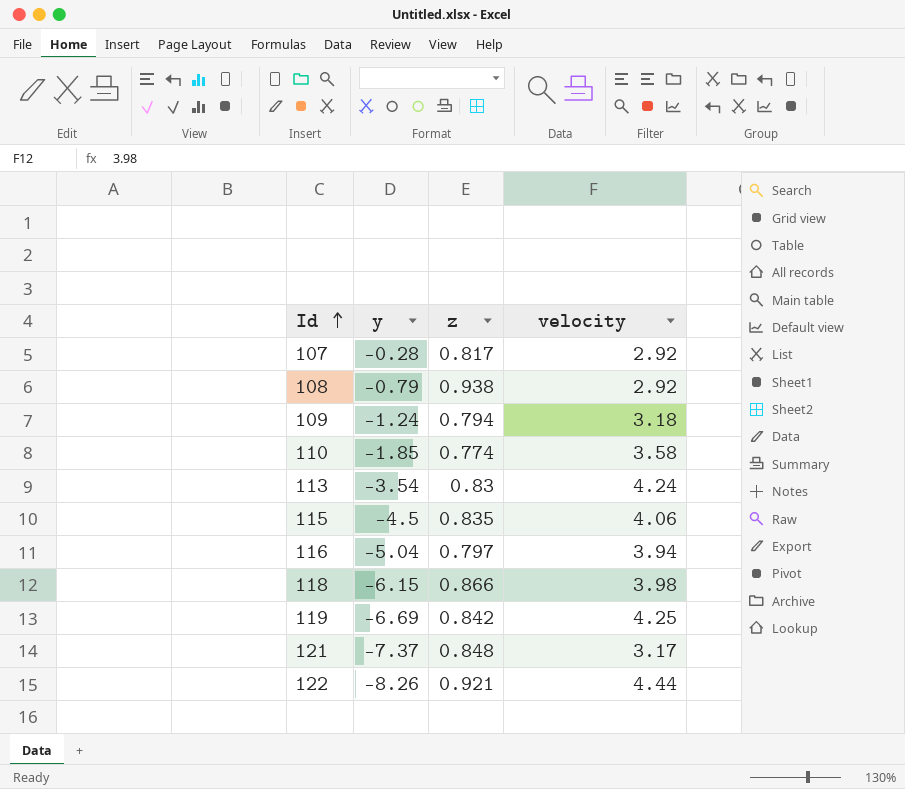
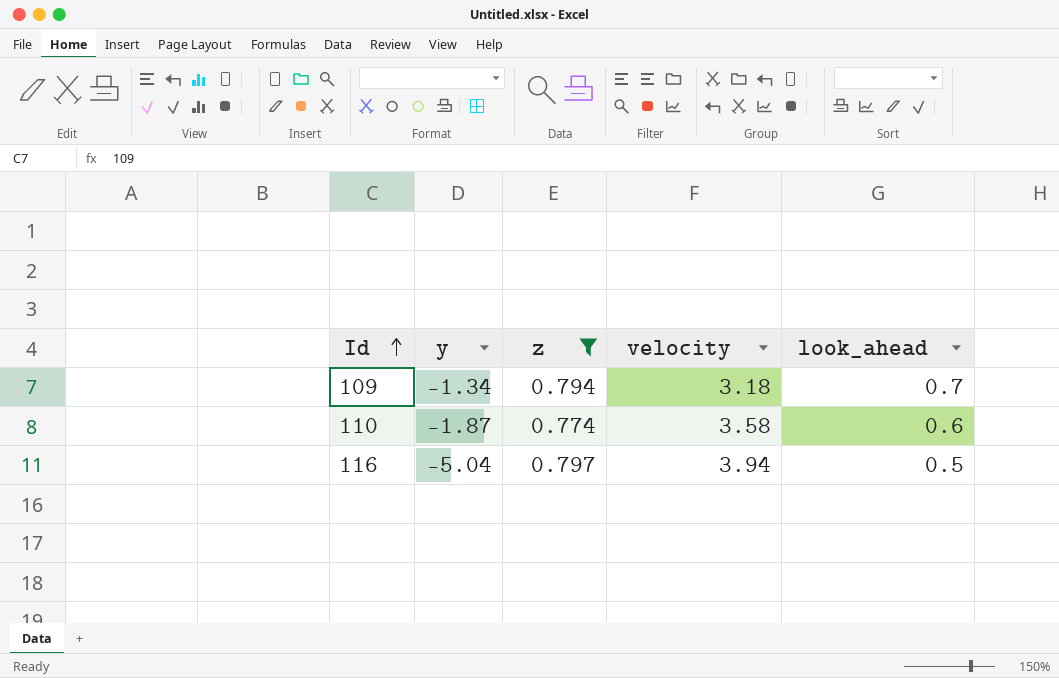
filter: none -> z <= 0.797
column look_ahead | position: none -> 5
109 | y: -1.24 -> -1.34
110 | y: -1.85 -> -1.87

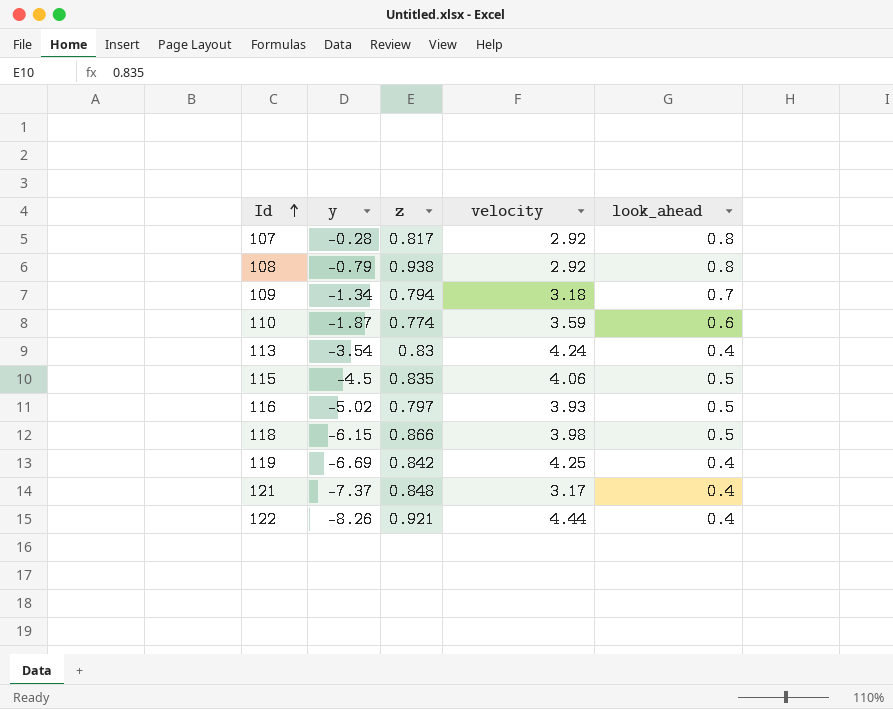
filter: z <= 0.797 -> none
110 | velocity: 3.58 -> 3.59
116 | y: -5.04 -> -5.02
116 | velocity: 3.94 -> 3.93

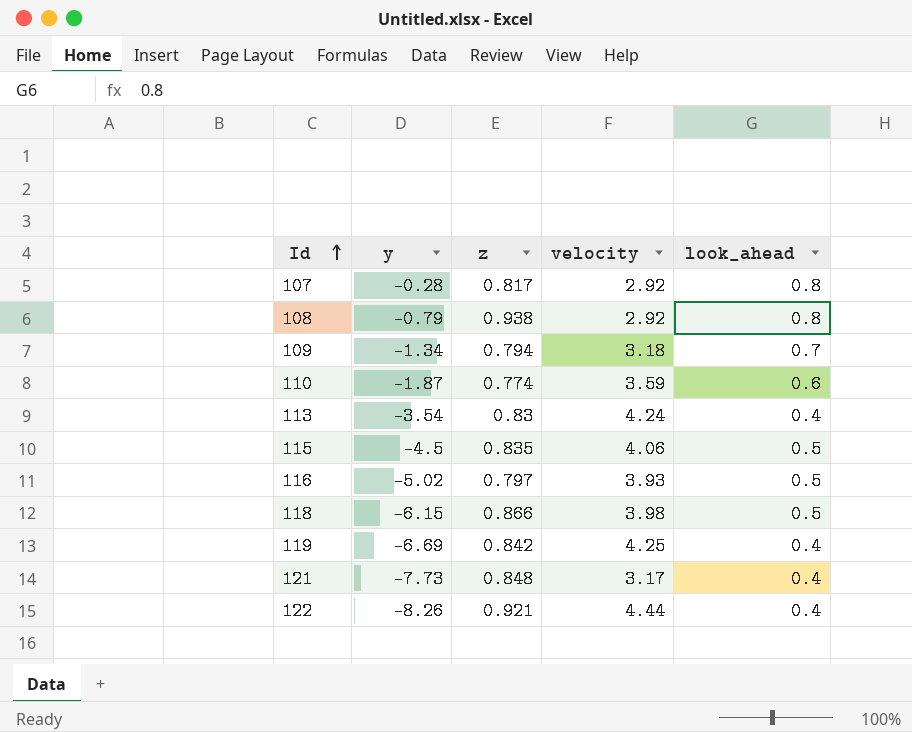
121 | y: -7.37 -> -7.73

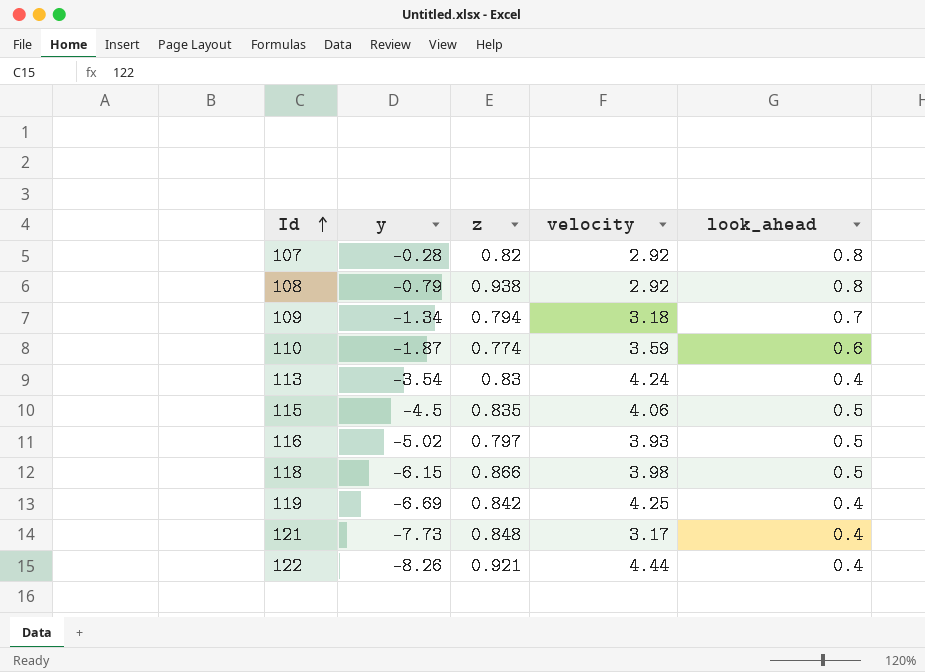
107 | z: 0.817 -> 0.82

